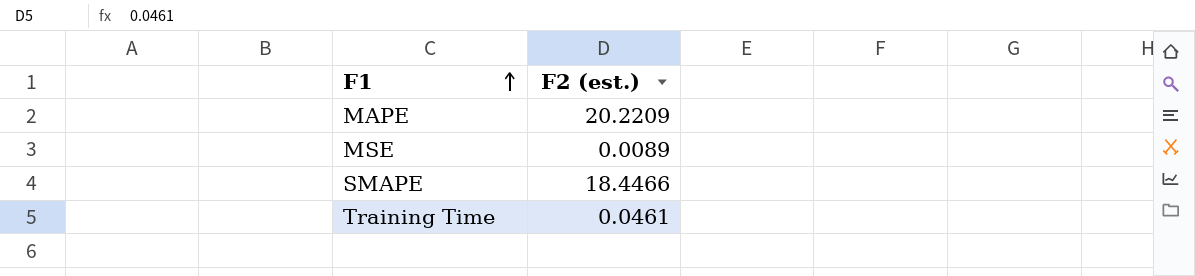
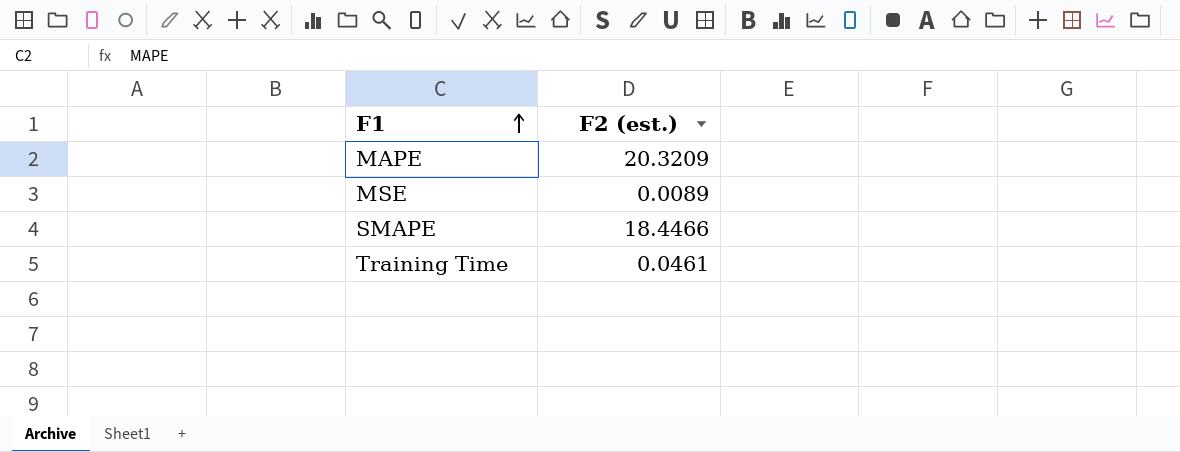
MAPE | F2 (est.): 20.2209 -> 20.3209

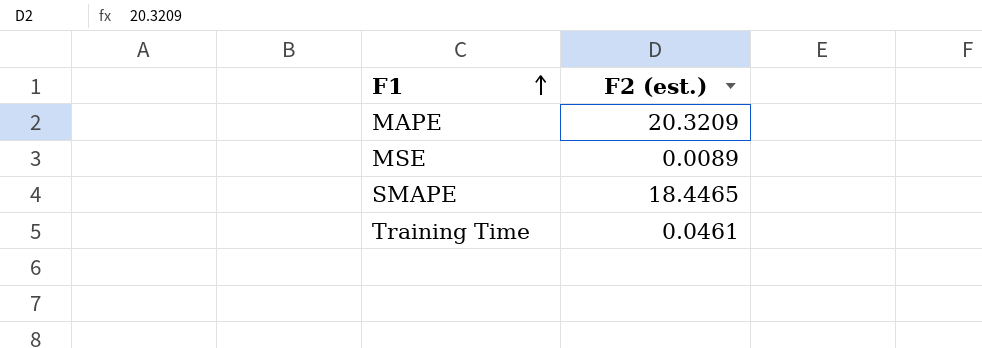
SMAPE | F2 (est.): 18.4466 -> 18.4465

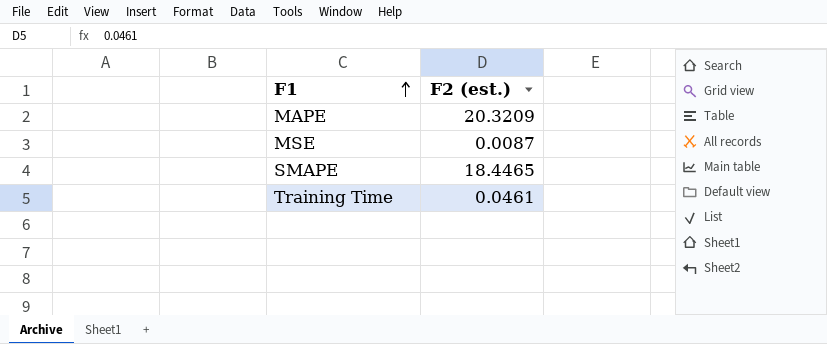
MSE | F2 (est.): 0.0089 -> 0.0087

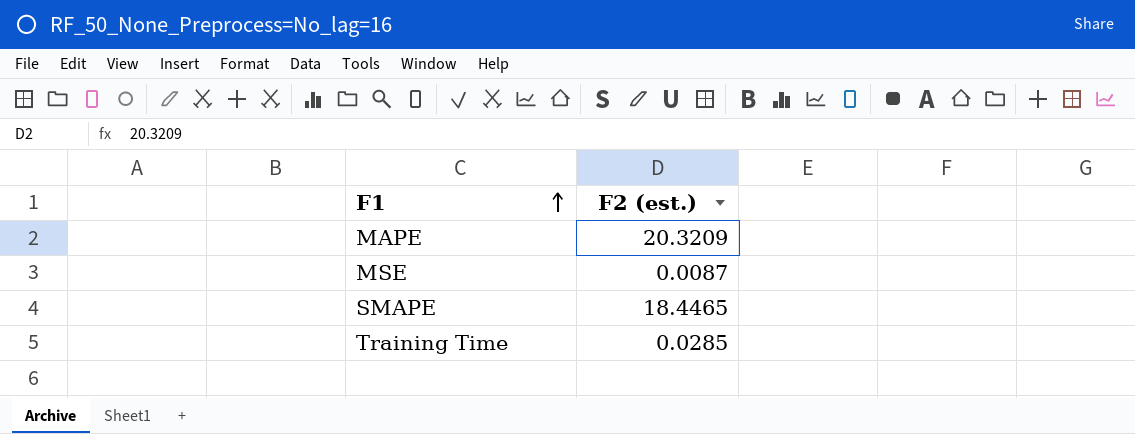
Training Time | F2 (est.): 0.0461 -> 0.0285

